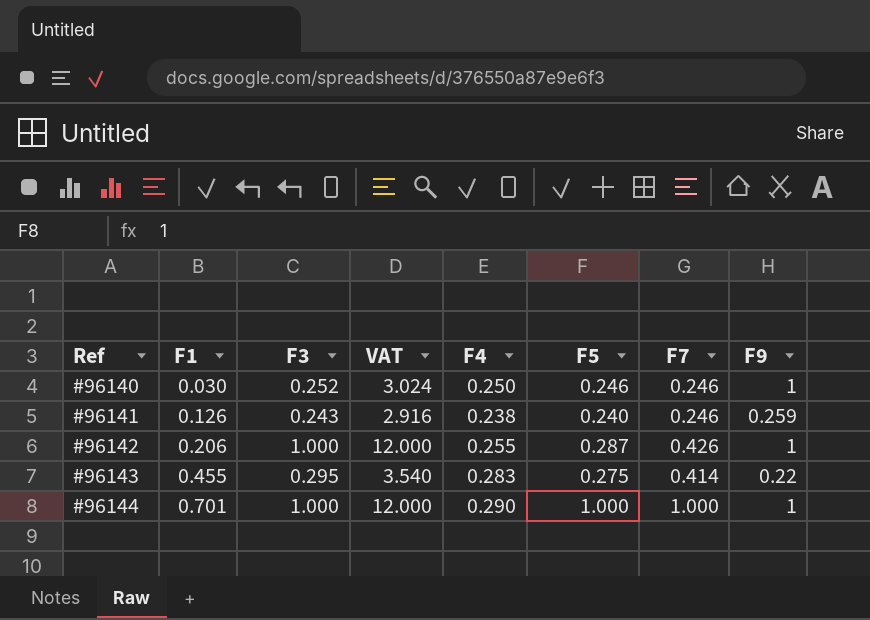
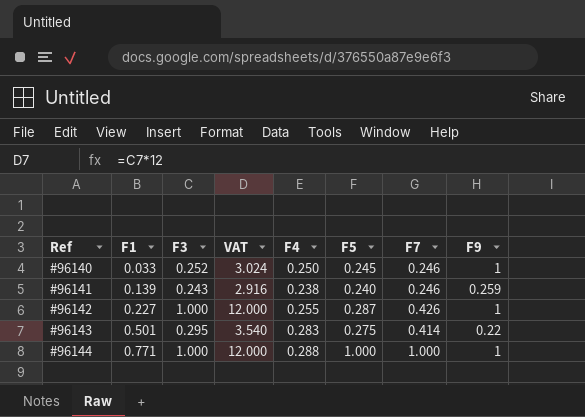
#96140 | F1: 0.030 -> 0.033
#96140 | F5: 0.246 -> 0.245
#96141 | F1: 0.126 -> 0.139
#96142 | F1: 0.206 -> 0.227
#96143 | F1: 0.455 -> 0.501
#96144 | F1: 0.701 -> 0.771
#96144 | F4: 0.290 -> 0.288

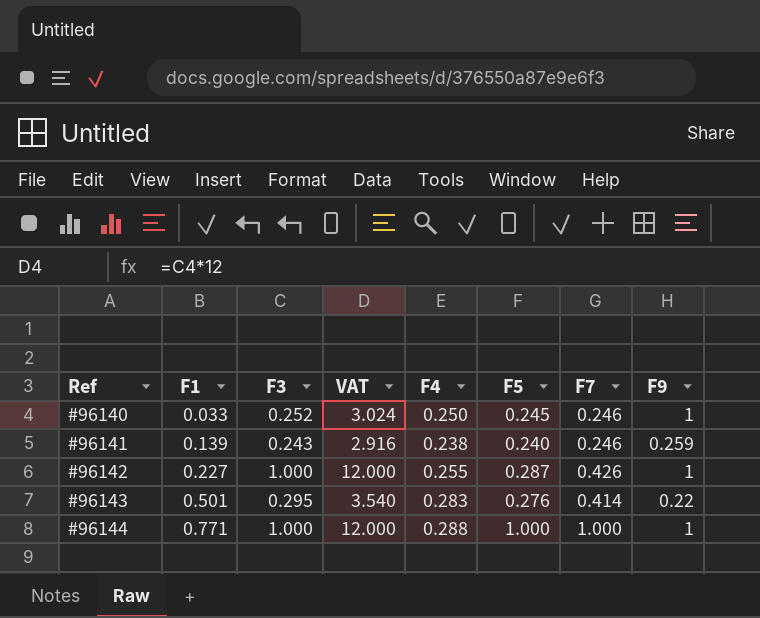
#96143 | F5: 0.275 -> 0.276

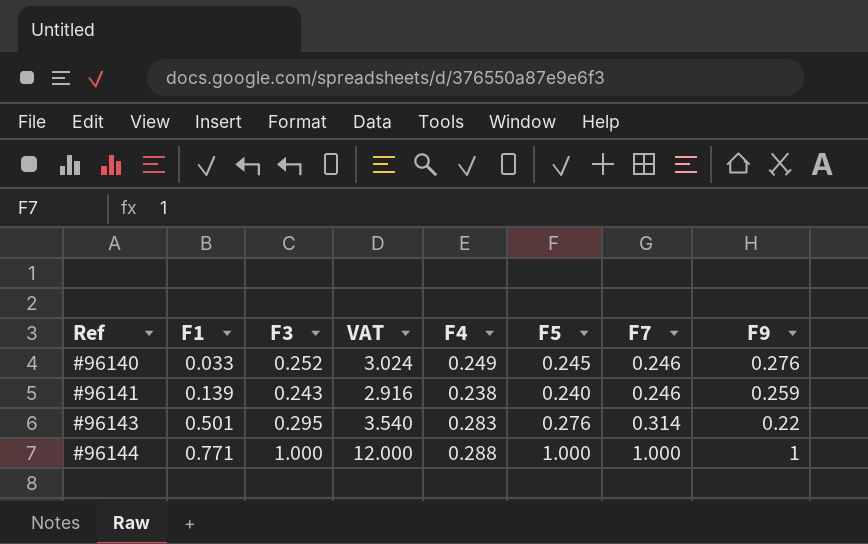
row #96142: 0.227 | 1.000 | 12.000 | 0.255 | 0.287 | 0.426 | 1 -> none
#96140 | F4: 0.250 -> 0.249
#96140 | F9: 1 -> 0.276
#96143 | F7: 0.414 -> 0.314

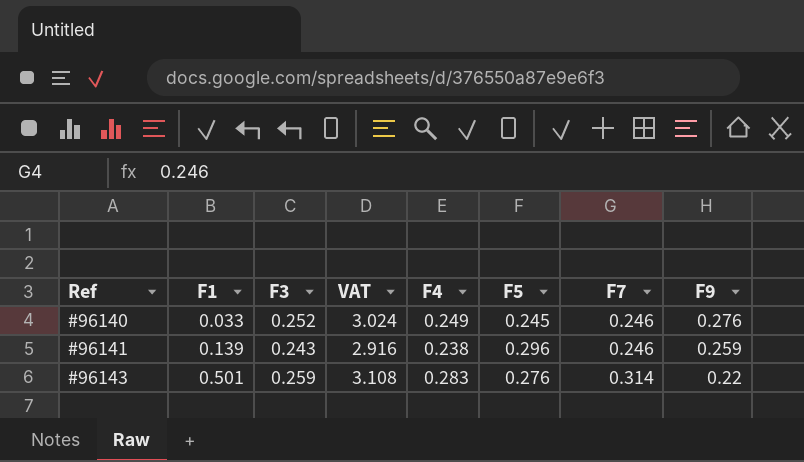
row #96144: 0.771 | 1.000 | 12.000 | 0.288 | 1.000 | 1.000 | 1 -> none
#96141 | F5: 0.240 -> 0.296
#96143 | F3: 0.295 -> 0.259
#96143 | VAT: 3.540 -> 3.108

